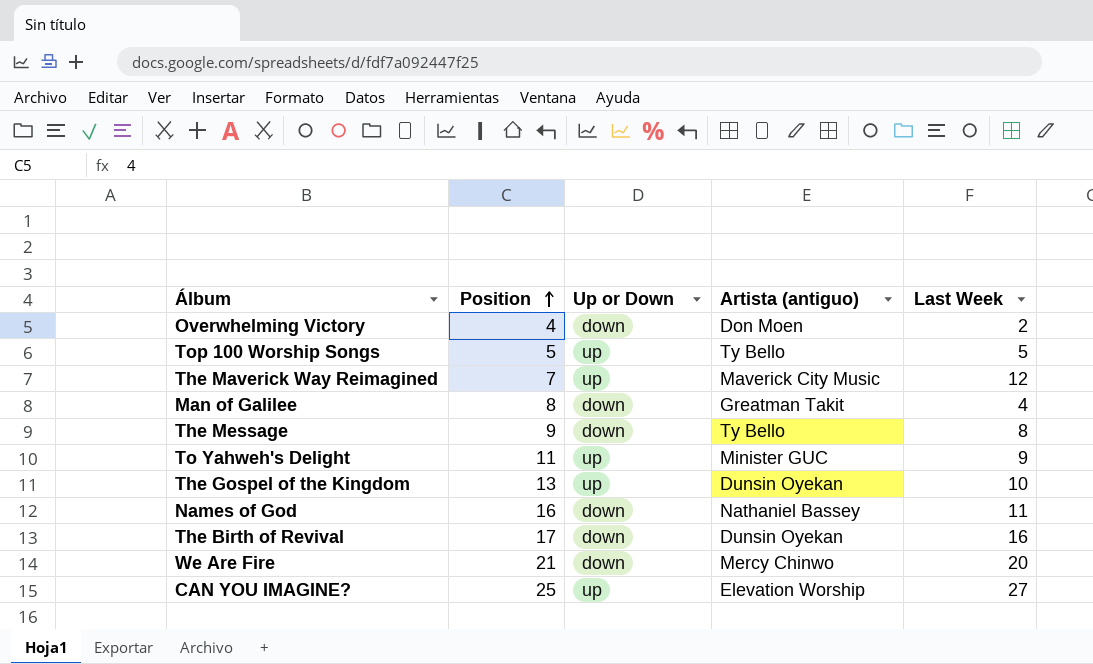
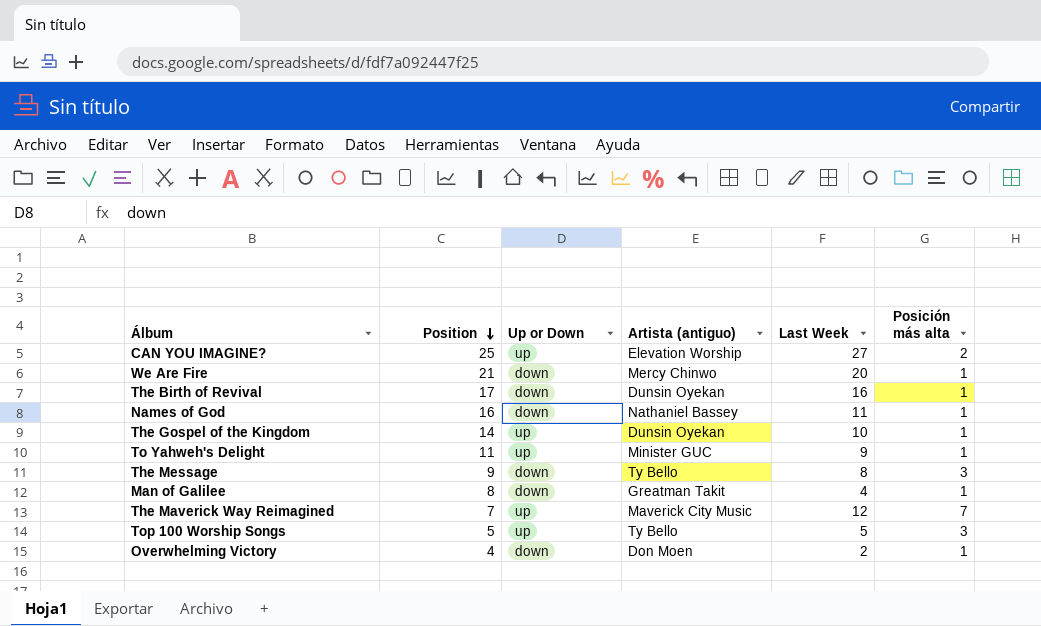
row order: Position ascending -> Position descending
column Posición más alta | position: none -> 6
The Gospel of the Kingdom | Position: 13 -> 14

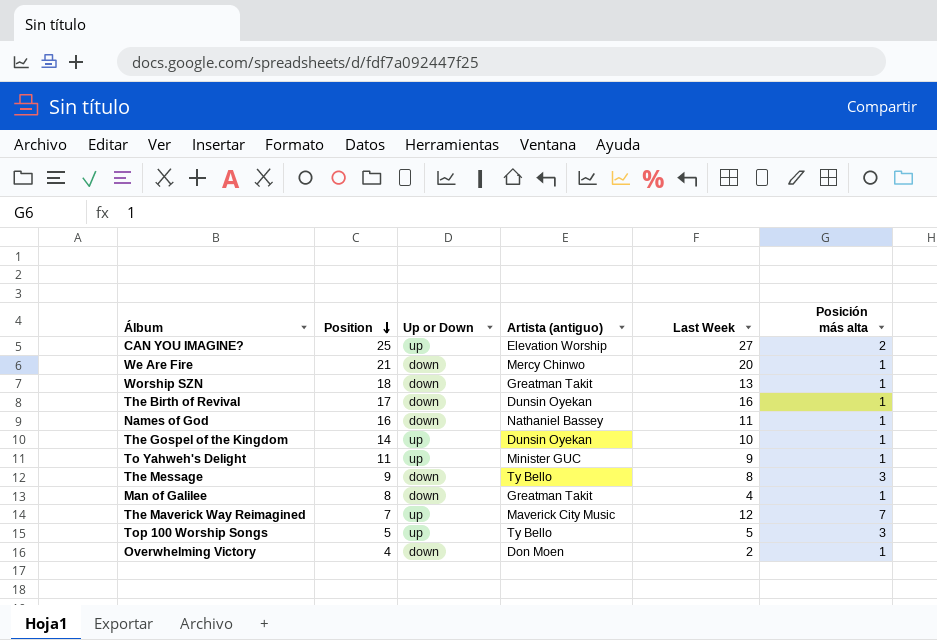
row Worship SZN: none -> 18 | down | Greatman Takit | 13 | 1

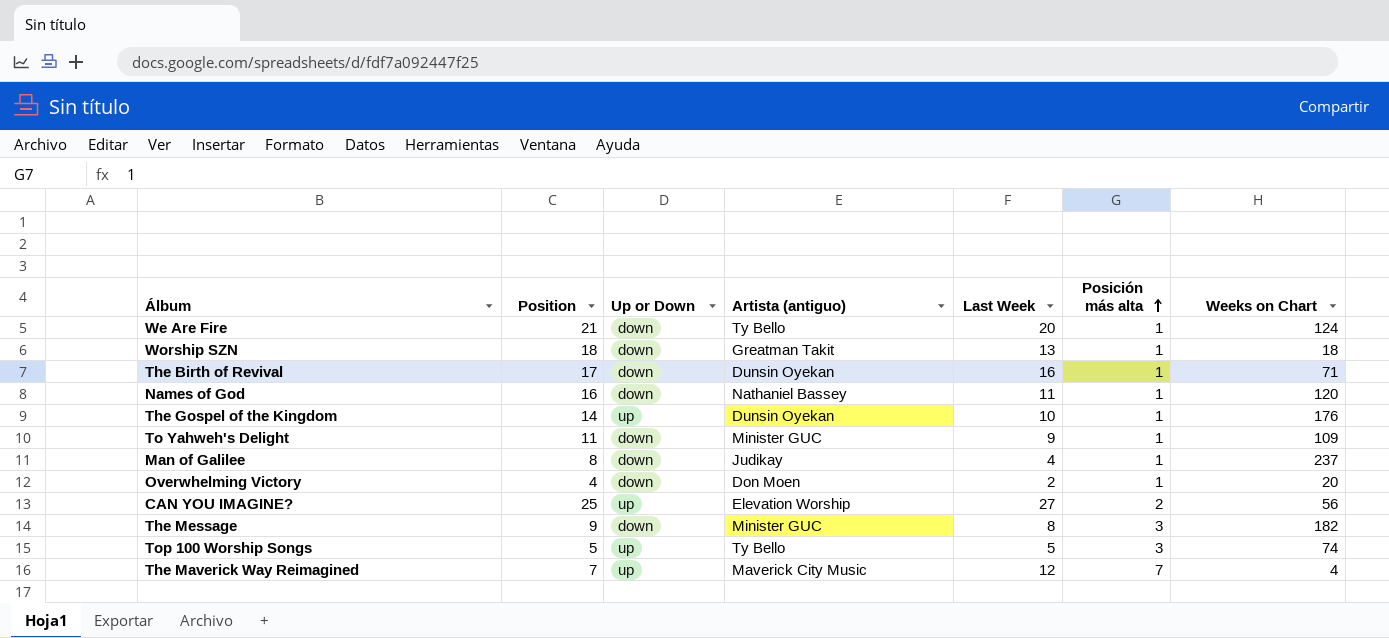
row order: Position descending -> Posición más alta ascending
column Weeks on Chart | position: none -> 7
We Are Fire | Artista (antiguo): Mercy Chinwo -> Ty Bello
To Yahweh's Delight | Up or Down: up -> down
Man of Galilee | Artista (antiguo): Greatman Takit -> Judikay
The Message | Artista (antiguo): Ty Bello -> Minister GUC

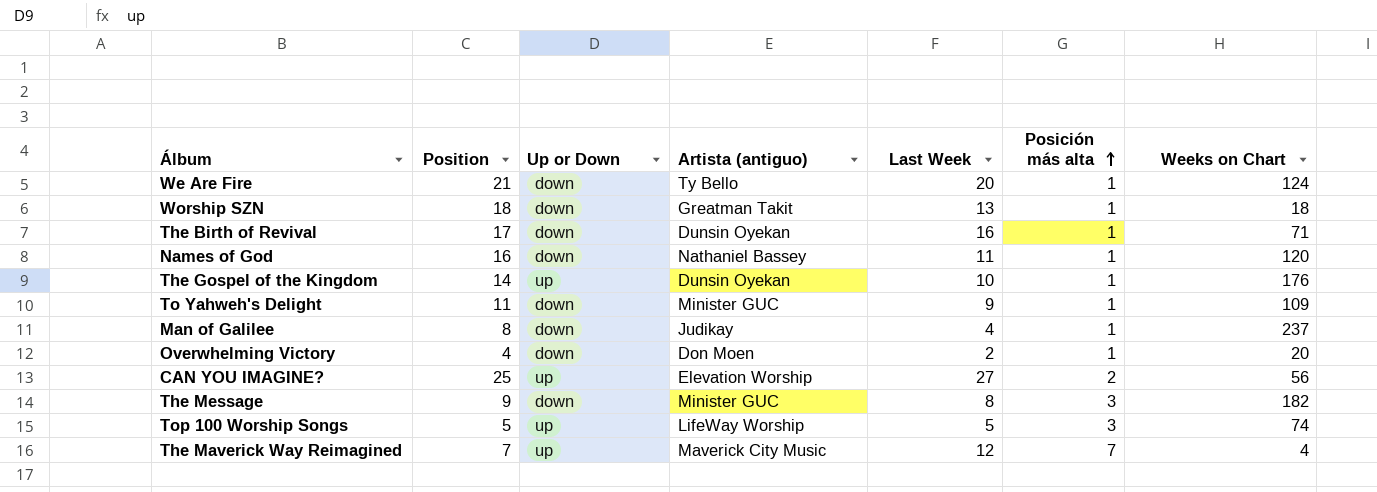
Top 100 Worship Songs | Artista (antiguo): Ty Bello -> LifeWay Worship

